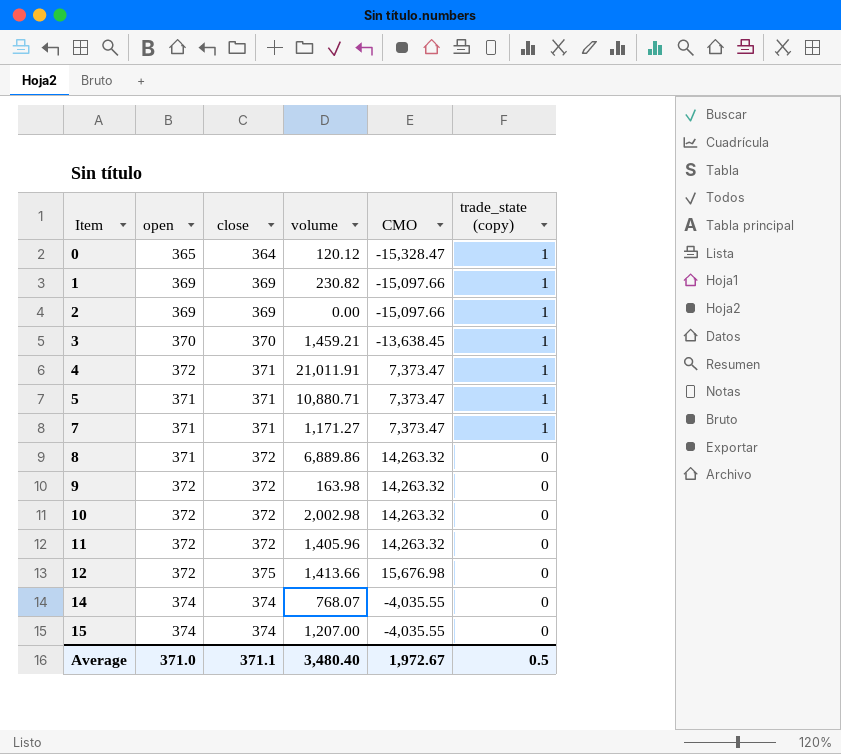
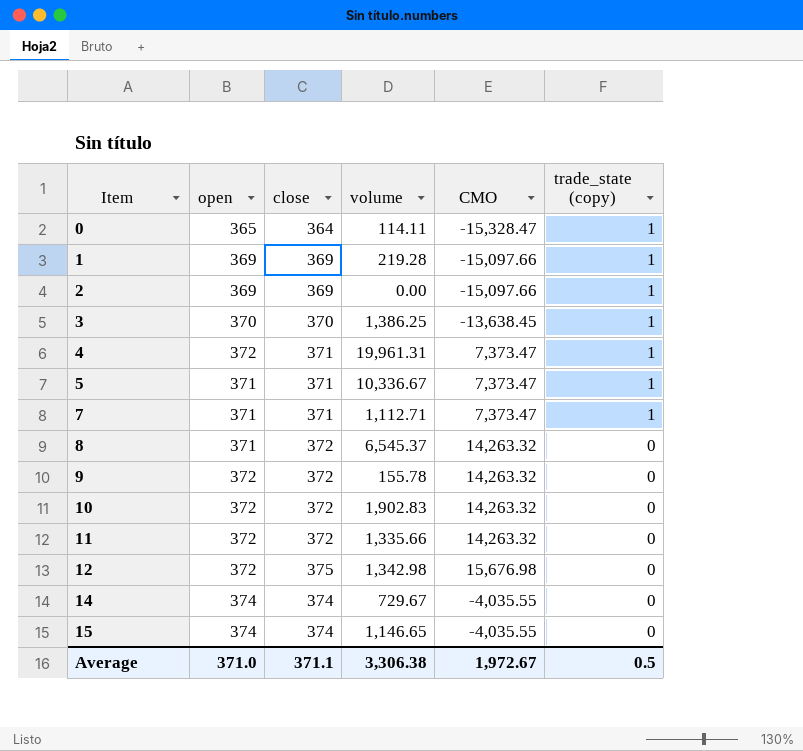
0 | volume: 120.12 -> 114.11
1 | volume: 230.82 -> 219.28
3 | volume: 1,459.21 -> 1,386.25
4 | volume: 21,011.91 -> 19,961.31
5 | volume: 10,880.71 -> 10,336.67
7 | volume: 1,171.27 -> 1,112.71
8 | volume: 6,889.86 -> 6,545.37
9 | volume: 163.98 -> 155.78
10 | volume: 2,002.98 -> 1,902.83
11 | volume: 1,405.96 -> 1,335.66
12 | volume: 1,413.66 -> 1,342.98
14 | volume: 768.07 -> 729.67
15 | volume: 1,207.00 -> 1,146.65
Average | volume: 3,480.40 -> 3,306.38

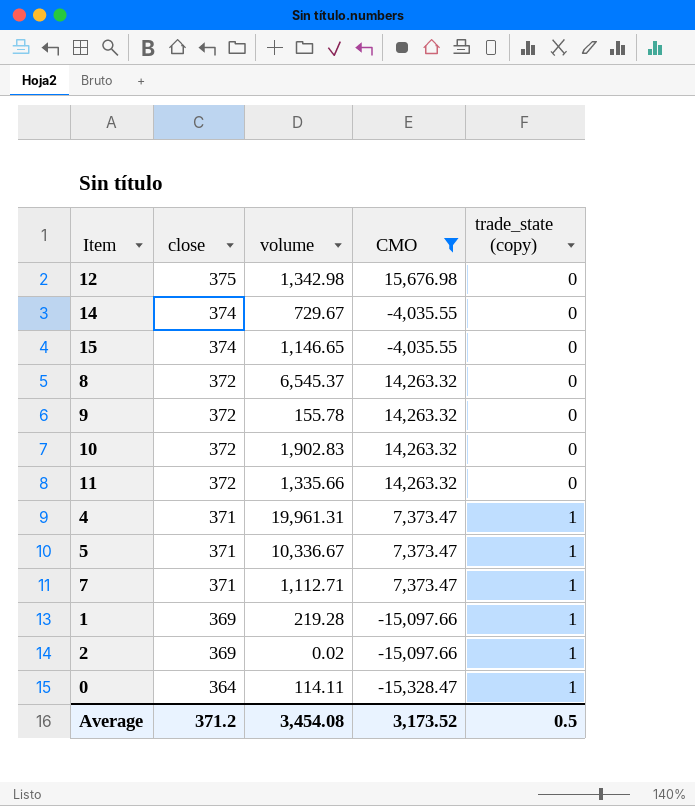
filter: none -> CMO != -13,638.45
row order: Item ascending -> close descending
column open | position: 2 -> none
2 | volume: 0.00 -> 0.02
Average | close: 371.1 -> 371.2
Average | volume: 3,306.38 -> 3,454.08
Average | CMO: 1,972.67 -> 3,173.52

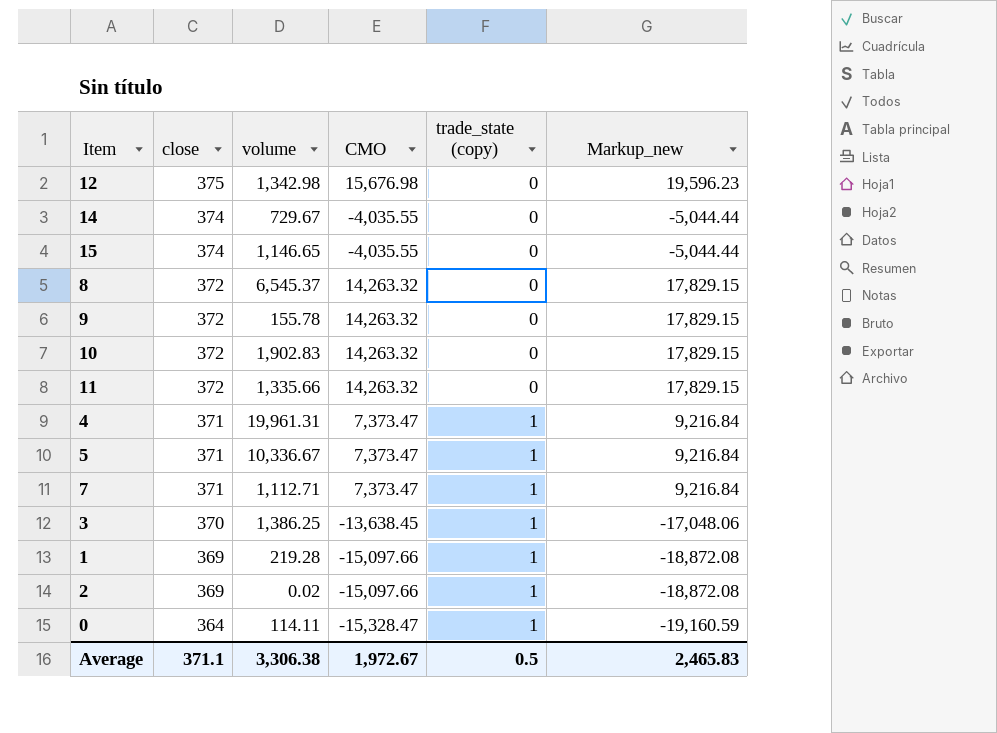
filter: CMO != -13,638.45 -> none
column Markup_new | formula: none -> [CMO] * 1.25
Average | close: 371.2 -> 371.1
Average | volume: 3,454.08 -> 3,306.38
Average | CMO: 3,173.52 -> 1,972.67

